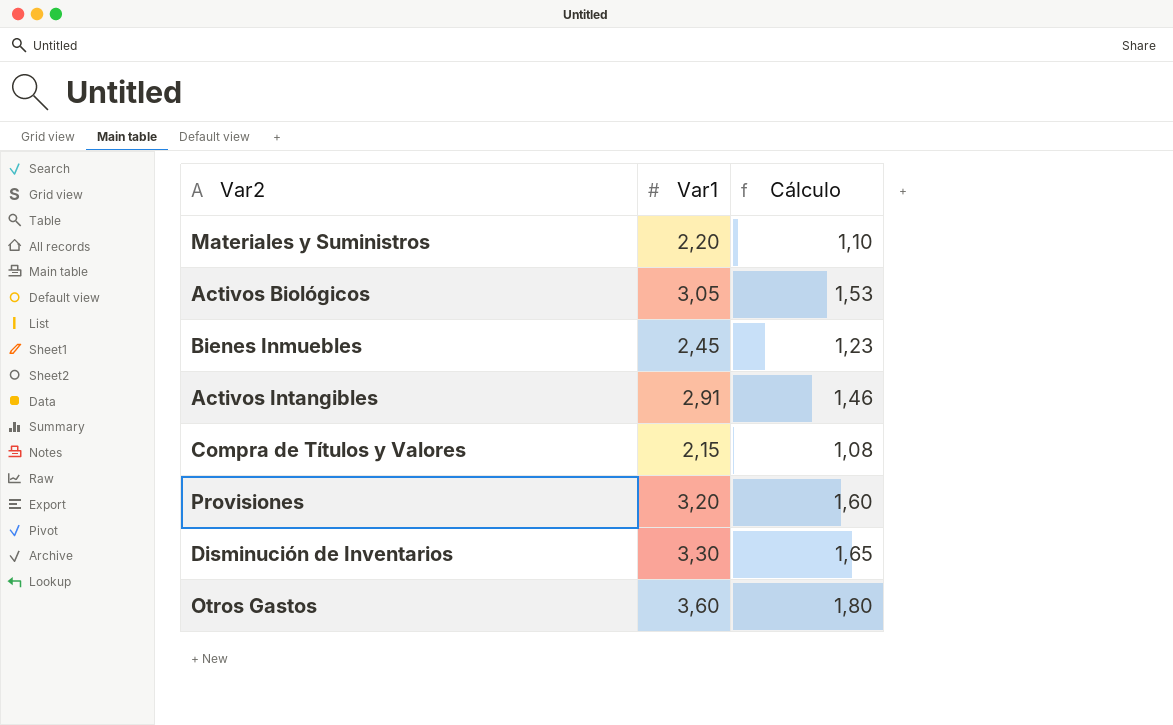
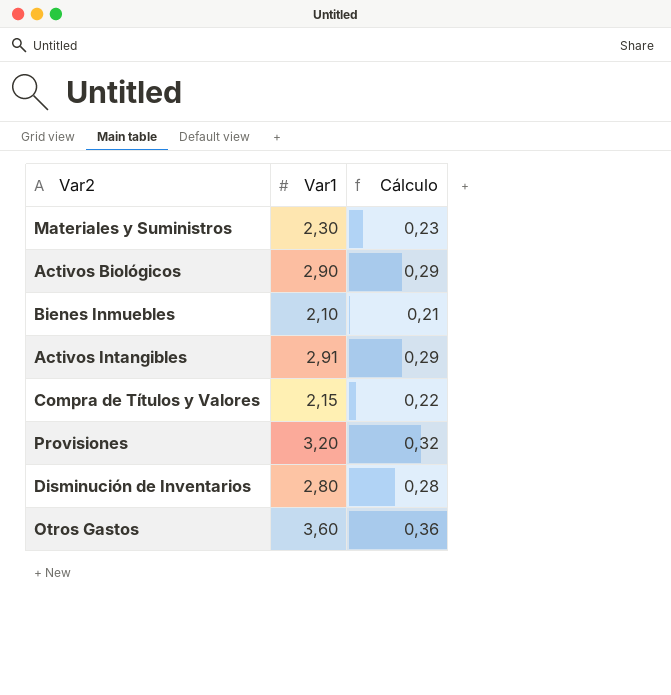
column Cálculo | formula: [Var1] * 0,5 -> [Var1] * 0,1
Materiales y Suministros | Var1: 2,20 -> 2,30
Activos Biológicos | Var1: 3,05 -> 2,90
Bienes Inmuebles | Var1: 2,45 -> 2,10
Disminución de Inventarios | Var1: 3,30 -> 2,80

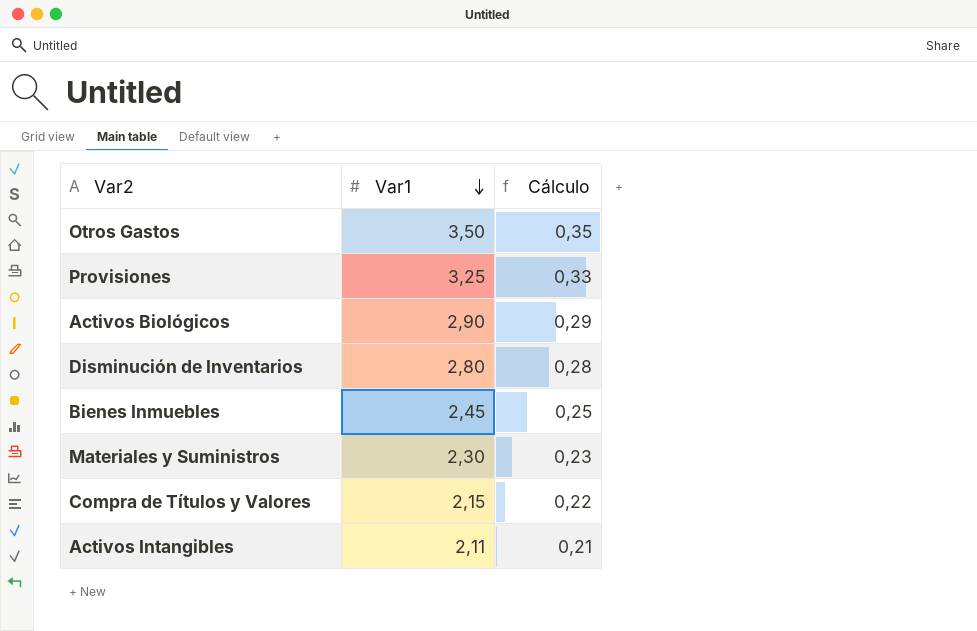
row order: none -> Var1 descending
Otros Gastos | Var1: 3,60 -> 3,50
Otros Gastos | Cálculo: 0,36 -> 0,35
Provisiones | Var1: 3,20 -> 3,25
Provisiones | Cálculo: 0,32 -> 0,33
Bienes Inmuebles | Var1: 2,10 -> 2,45
Bienes Inmuebles | Cálculo: 0,21 -> 0,25
Activos Intangibles | Var1: 2,91 -> 2,11
Activos Intangibles | Cálculo: 0,29 -> 0,21

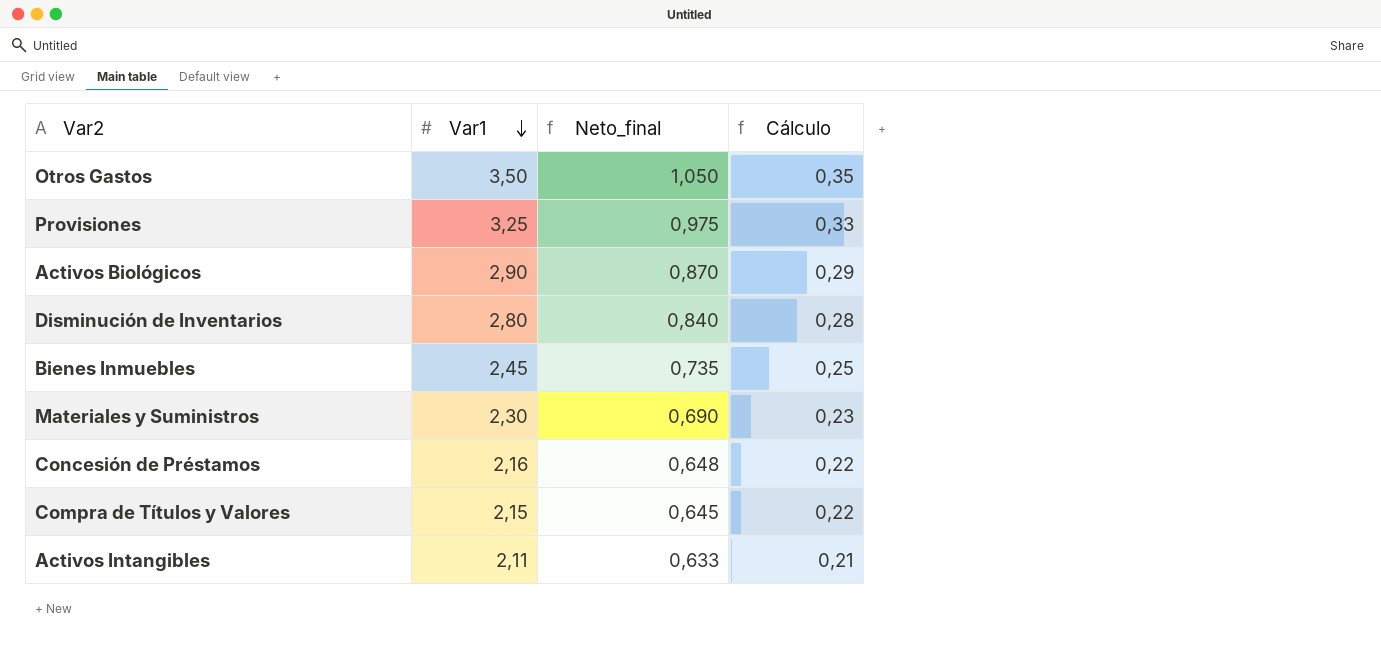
column Neto_final | formula: none -> [Var1] * 0,3
row Concesión de Préstamos: none -> 2,16 | 0,648 | 0,22

